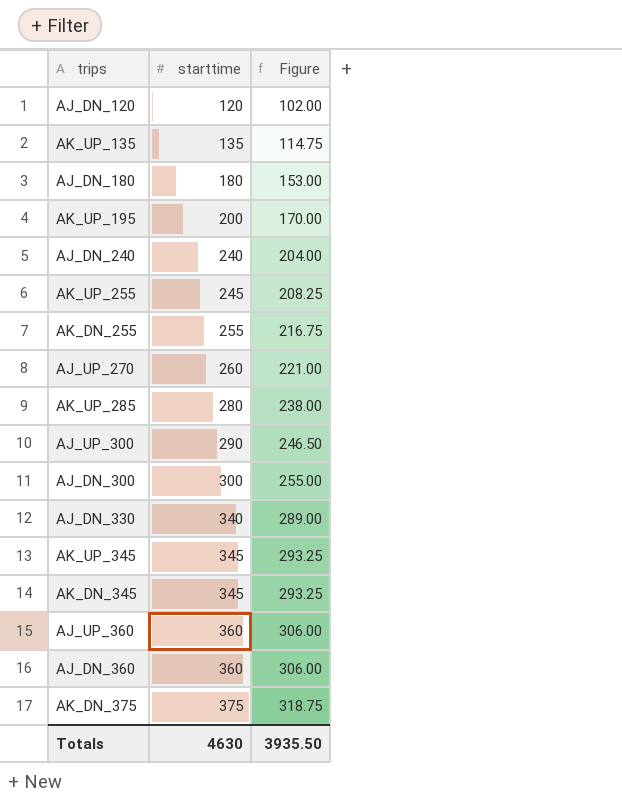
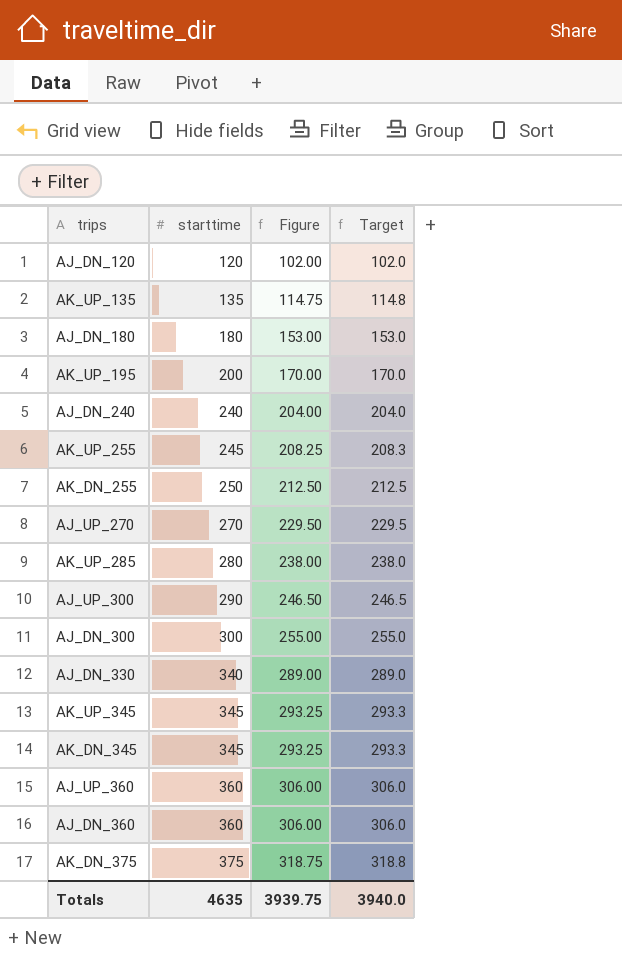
column Target | formula: none -> [starttime] * 0.85
AK_DN_255 | starttime: 255 -> 250
AK_DN_255 | Figure: 216.75 -> 212.50
AJ_UP_270 | starttime: 260 -> 270
AJ_UP_270 | Figure: 221.00 -> 229.50
Totals | starttime: 4630 -> 4635
Totals | Figure: 3935.50 -> 3939.75

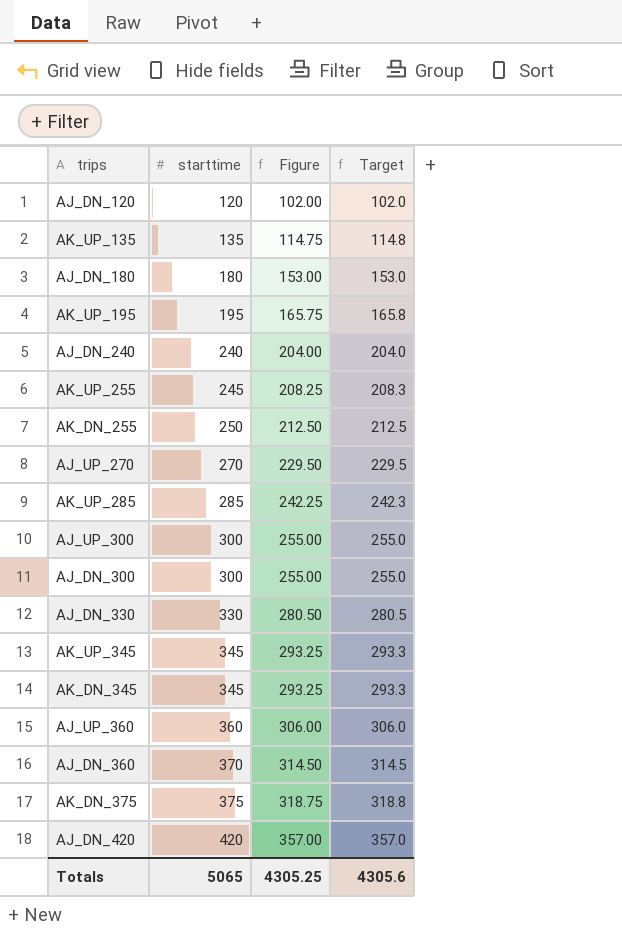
AK_UP_195 | starttime: 200 -> 195
AK_UP_195 | Figure: 170.00 -> 165.75
AK_UP_195 | Target: 170.0 -> 165.8
AK_UP_285 | starttime: 280 -> 285
AK_UP_285 | Figure: 238.00 -> 242.25
AK_UP_285 | Target: 238.0 -> 242.3
AJ_UP_300 | starttime: 290 -> 300
AJ_UP_300 | Figure: 246.50 -> 255.00
AJ_UP_300 | Target: 246.5 -> 255.0
AJ_DN_330 | starttime: 340 -> 330
AJ_DN_330 | Figure: 289.00 -> 280.50
AJ_DN_330 | Target: 289.0 -> 280.5
AJ_DN_360 | starttime: 360 -> 370
AJ_DN_360 | Figure: 306.00 -> 314.50
AJ_DN_360 | Target: 306.0 -> 314.5
row AJ_DN_420: none -> 420 | 357.00 | 357.0
Totals | starttime: 4635 -> 5065
Totals | Figure: 3939.75 -> 4305.25
Totals | Target: 3940.0 -> 4305.6

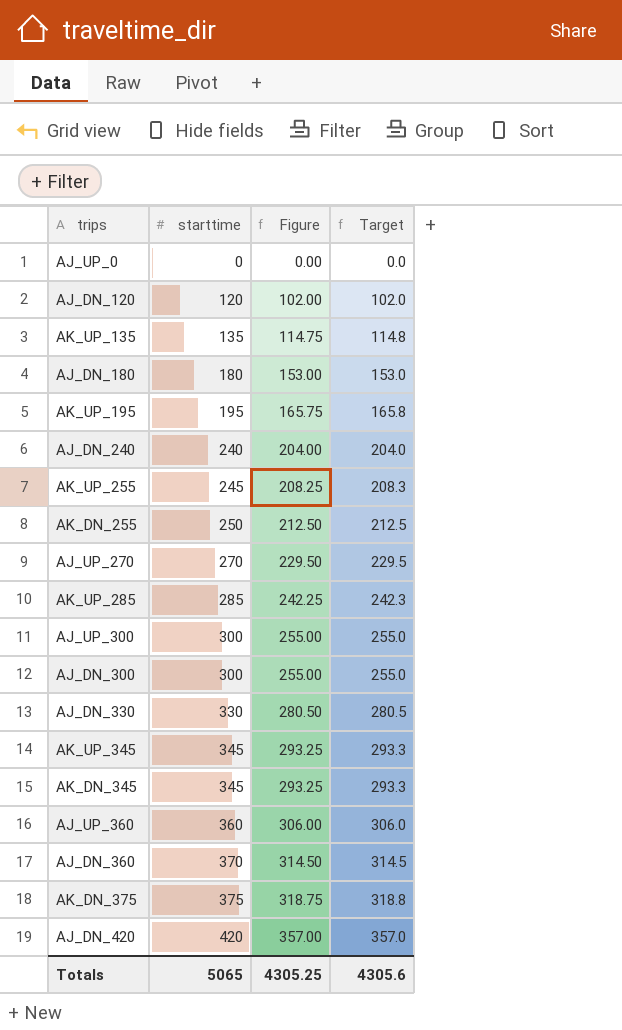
row AJ_UP_0: none -> 0 | 0.00 | 0.0

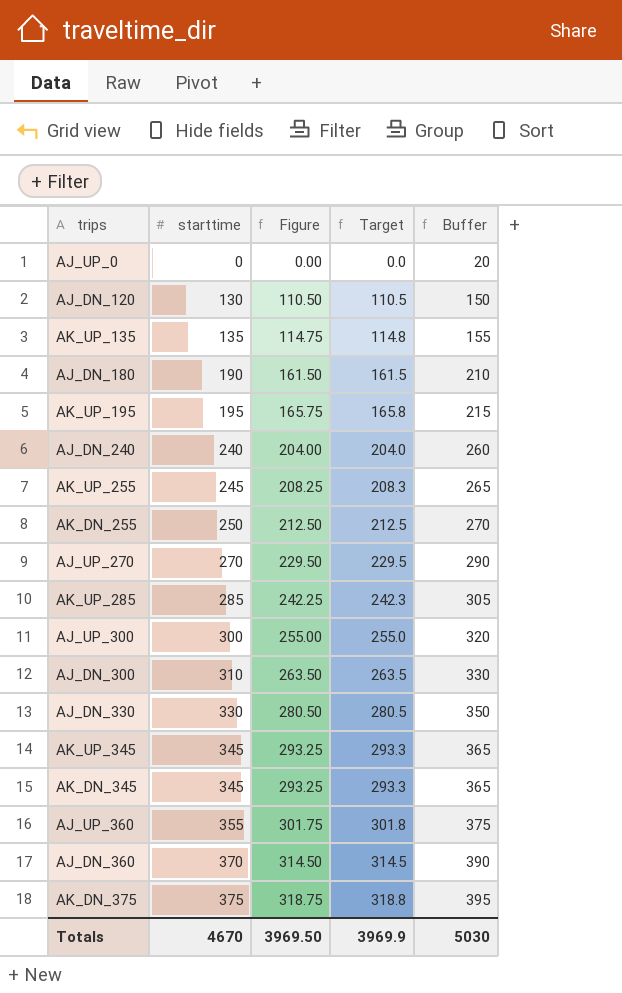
column Buffer | formula: none -> [starttime] + 20
row AJ_DN_420: 420 | 357.00 | 357.0 -> none
AJ_DN_120 | starttime: 120 -> 130
AJ_DN_120 | Figure: 102.00 -> 110.50
AJ_DN_120 | Target: 102.0 -> 110.5
AJ_DN_180 | starttime: 180 -> 190
AJ_DN_180 | Figure: 153.00 -> 161.50
AJ_DN_180 | Target: 153.0 -> 161.5
AJ_DN_300 | starttime: 300 -> 310
AJ_DN_300 | Figure: 255.00 -> 263.50
AJ_DN_300 | Target: 255.0 -> 263.5
AJ_UP_360 | starttime: 360 -> 355
AJ_UP_360 | Figure: 306.00 -> 301.75
AJ_UP_360 | Target: 306.0 -> 301.8
Totals | starttime: 5065 -> 4670
Totals | Figure: 4305.25 -> 3969.50
Totals | Target: 4305.6 -> 3969.9

